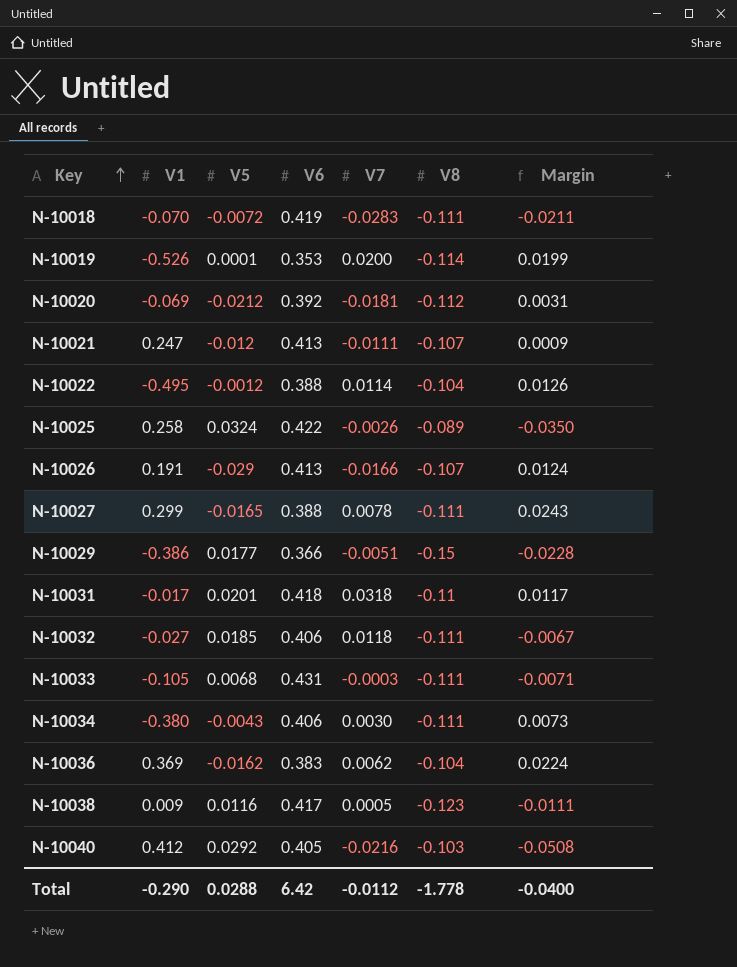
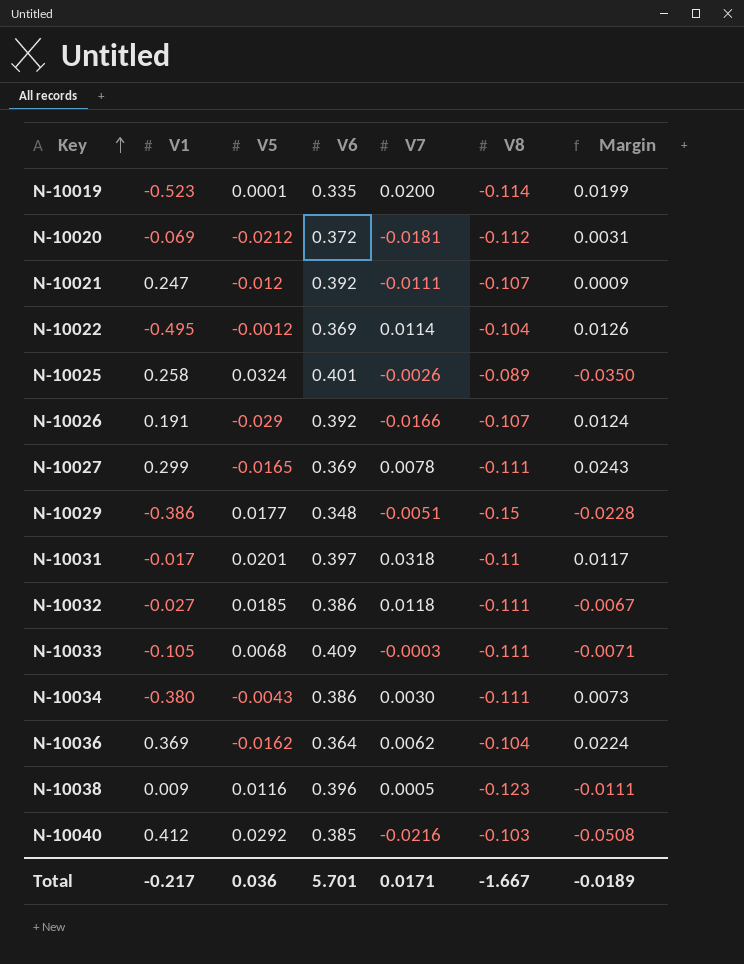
row N-10018: -0.070 | -0.0072 | 0.419 | -0.0283 | -0.111 | -0.0211 -> none
N-10019 | V1: -0.526 -> -0.523
N-10019 | V6: 0.353 -> 0.335
N-10020 | V6: 0.392 -> 0.372
N-10021 | V6: 0.413 -> 0.392
N-10022 | V6: 0.388 -> 0.369
N-10025 | V6: 0.422 -> 0.401
N-10026 | V6: 0.413 -> 0.392
N-10027 | V6: 0.388 -> 0.369
N-10029 | V6: 0.366 -> 0.348
N-10031 | V6: 0.418 -> 0.397
N-10032 | V6: 0.406 -> 0.386
N-10033 | V6: 0.431 -> 0.409
N-10034 | V6: 0.406 -> 0.386
N-10036 | V6: 0.383 -> 0.364
N-10038 | V6: 0.417 -> 0.396
N-10040 | V6: 0.405 -> 0.385
Total | V1: -0.290 -> -0.217
Total | V5: 0.0288 -> 0.036
Total | V6: 6.42 -> 5.701
Total | V7: -0.0112 -> 0.0171
Total | V8: -1.778 -> -1.667
Total | Margin: -0.0400 -> -0.0189

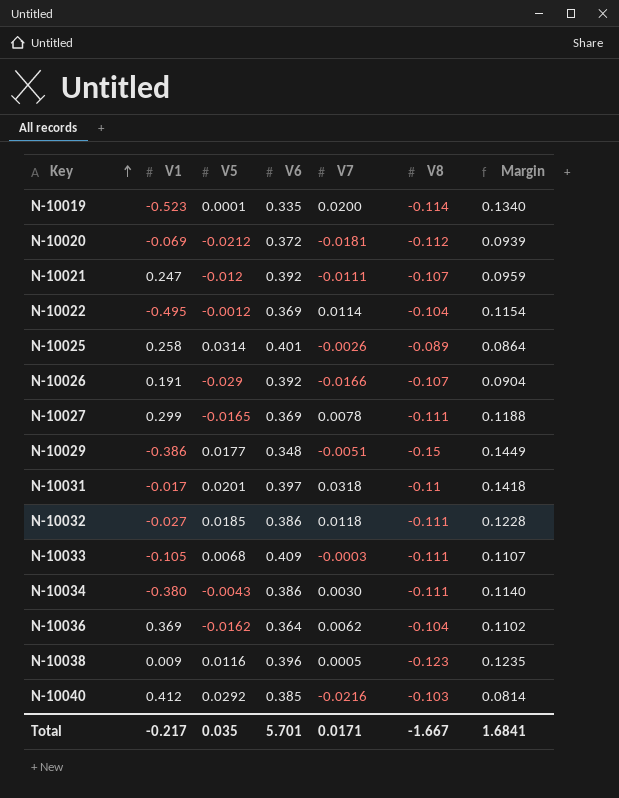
column Margin | formula: [V7] - [V5] -> [V7] - [V8]
N-10025 | V5: 0.0324 -> 0.0314
Total | V5: 0.036 -> 0.035
Total | Margin: -0.0189 -> 1.6841

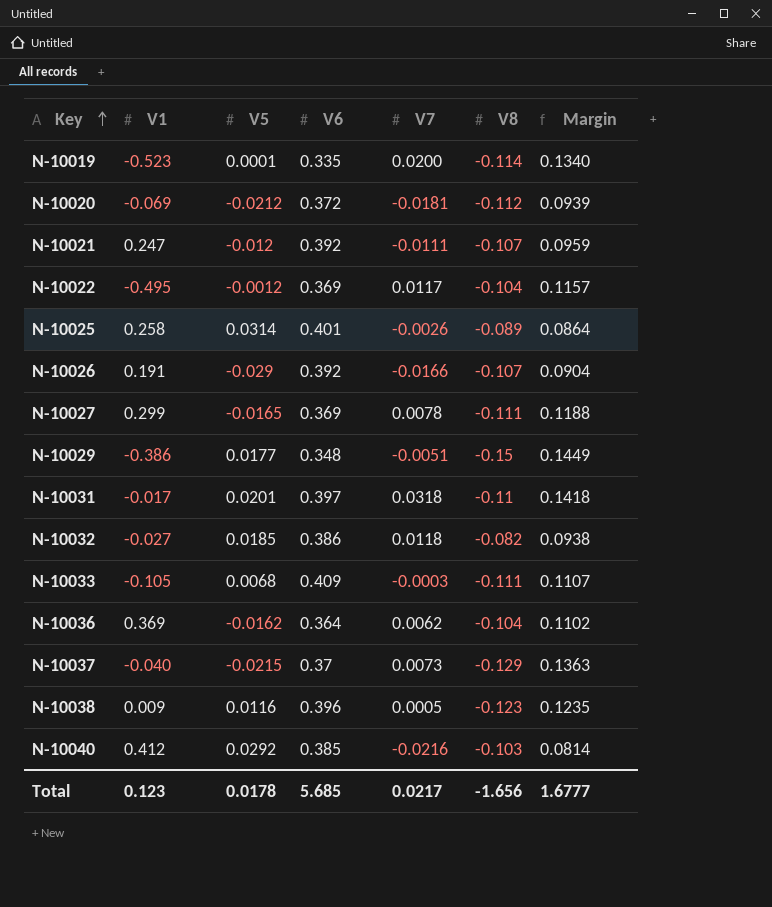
row N-10034: -0.380 | -0.0043 | 0.386 | 0.0030 | -0.111 | 0.1140 -> none
N-10022 | V7: 0.0114 -> 0.0117
N-10022 | Margin: 0.1154 -> 0.1157
N-10032 | V8: -0.111 -> -0.082
N-10032 | Margin: 0.1228 -> 0.0938
row N-10037: none -> -0.040 | -0.0215 | 0.37 | 0.0073 | -0.129 | 0.1363
Total | V1: -0.217 -> 0.123
Total | V5: 0.035 -> 0.0178
Total | V6: 5.701 -> 5.685
Total | V7: 0.0171 -> 0.0217
Total | V8: -1.667 -> -1.656
Total | Margin: 1.6841 -> 1.6777

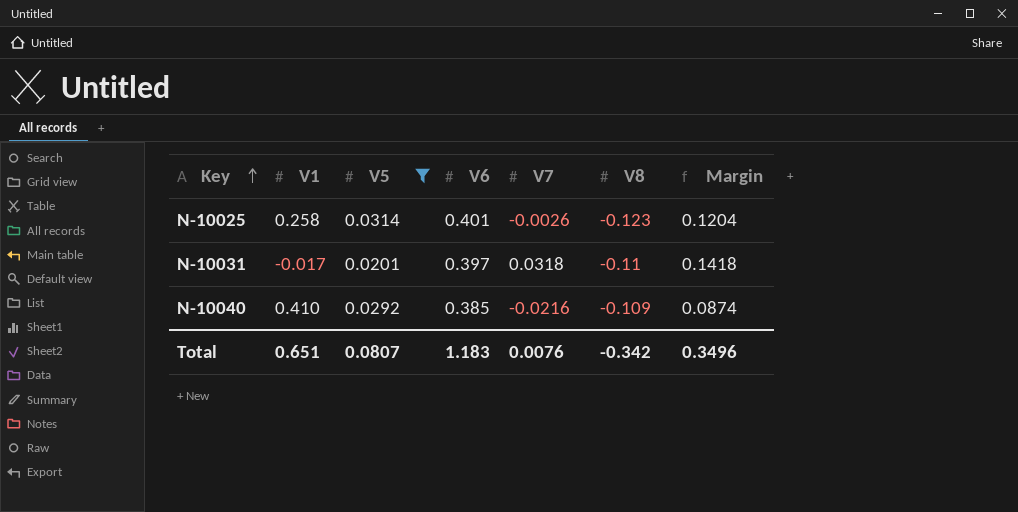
filter: none -> V5 >= 0.0201
N-10025 | V8: -0.089 -> -0.123
N-10025 | Margin: 0.0864 -> 0.1204
N-10040 | V1: 0.412 -> 0.410
N-10040 | V8: -0.103 -> -0.109
N-10040 | Margin: 0.0814 -> 0.0874
Total | V1: 0.123 -> 0.651
Total | V5: 0.0178 -> 0.0807
Total | V6: 5.685 -> 1.183
Total | V7: 0.0217 -> 0.0076
Total | V8: -1.656 -> -0.342
Total | Margin: 1.6777 -> 0.3496

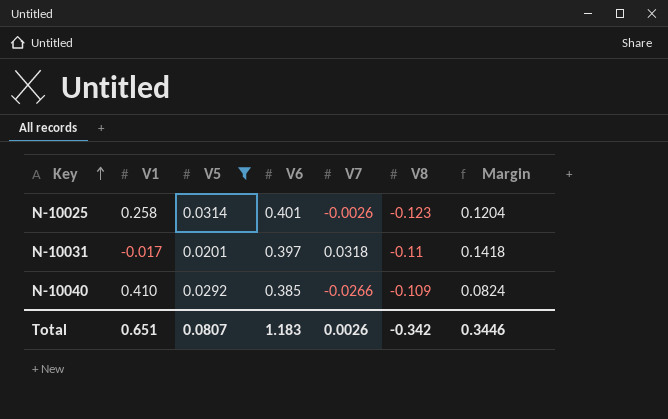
N-10040 | V7: -0.0216 -> -0.0266
N-10040 | Margin: 0.0874 -> 0.0824
Total | V7: 0.0076 -> 0.0026
Total | Margin: 0.3496 -> 0.3446

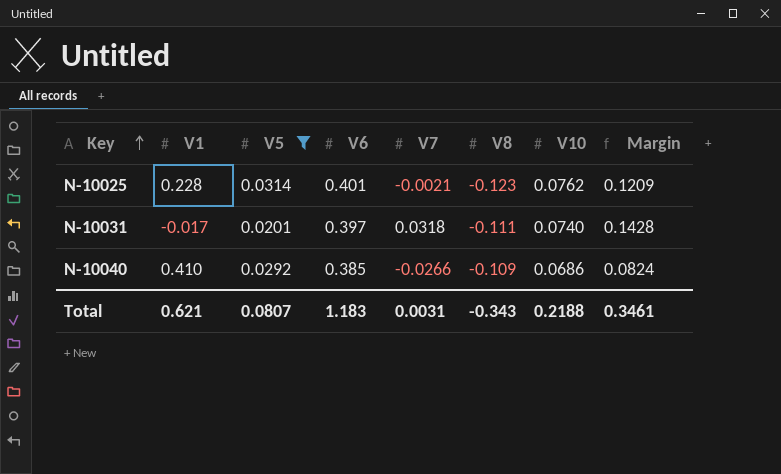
column V10 | position: none -> 7
N-10025 | V1: 0.258 -> 0.228
N-10025 | V7: -0.0026 -> -0.0021
N-10025 | Margin: 0.1204 -> 0.1209
N-10031 | V8: -0.11 -> -0.111
N-10031 | Margin: 0.1418 -> 0.1428
Total | V1: 0.651 -> 0.621
Total | V7: 0.0026 -> 0.0031
Total | V8: -0.342 -> -0.343
Total | Margin: 0.3446 -> 0.3461

